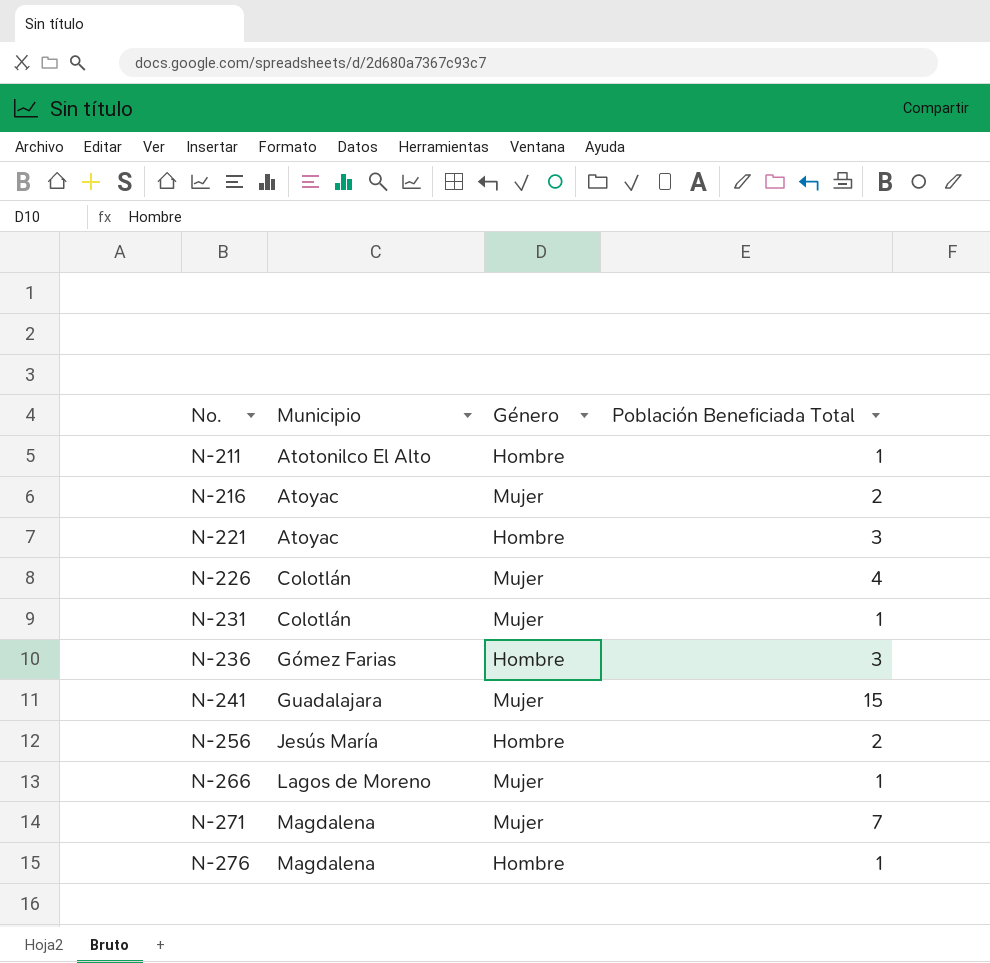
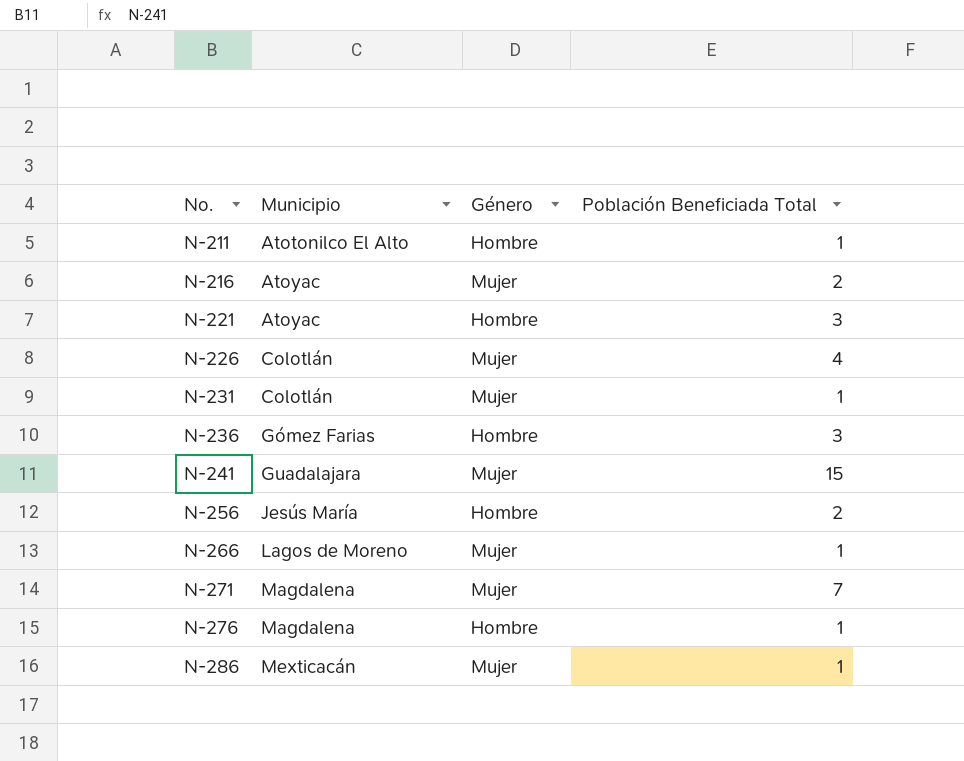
row N-286: none -> Mexticacán | Mujer | 1

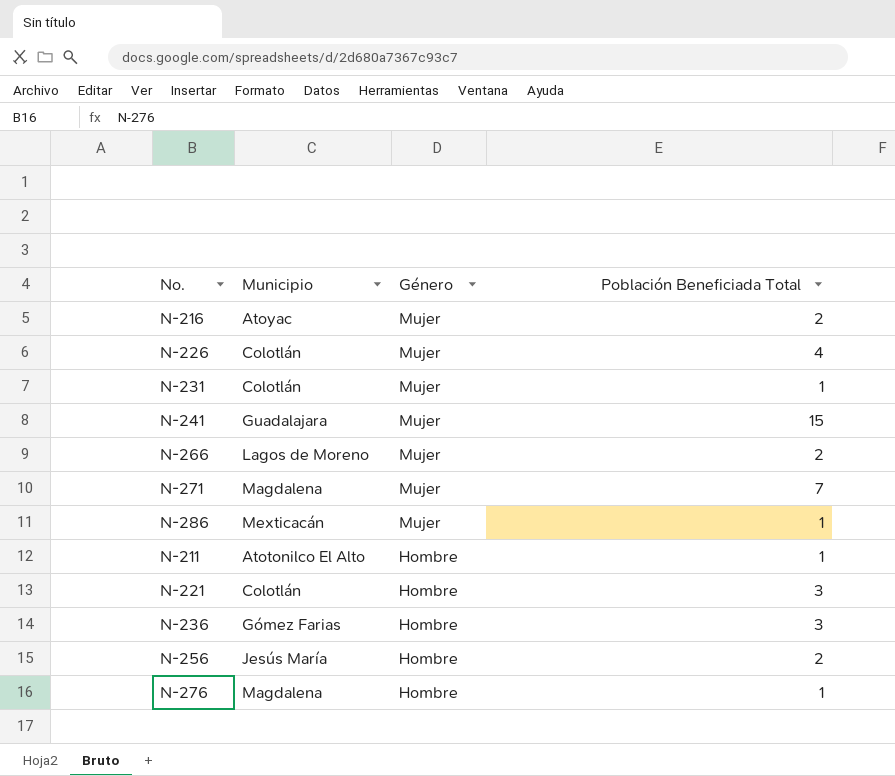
row order: No. ascending -> Género descending
N-266 | Población Beneficiada Total: 1 -> 2
N-221 | Municipio: Atoyac -> Colotlán

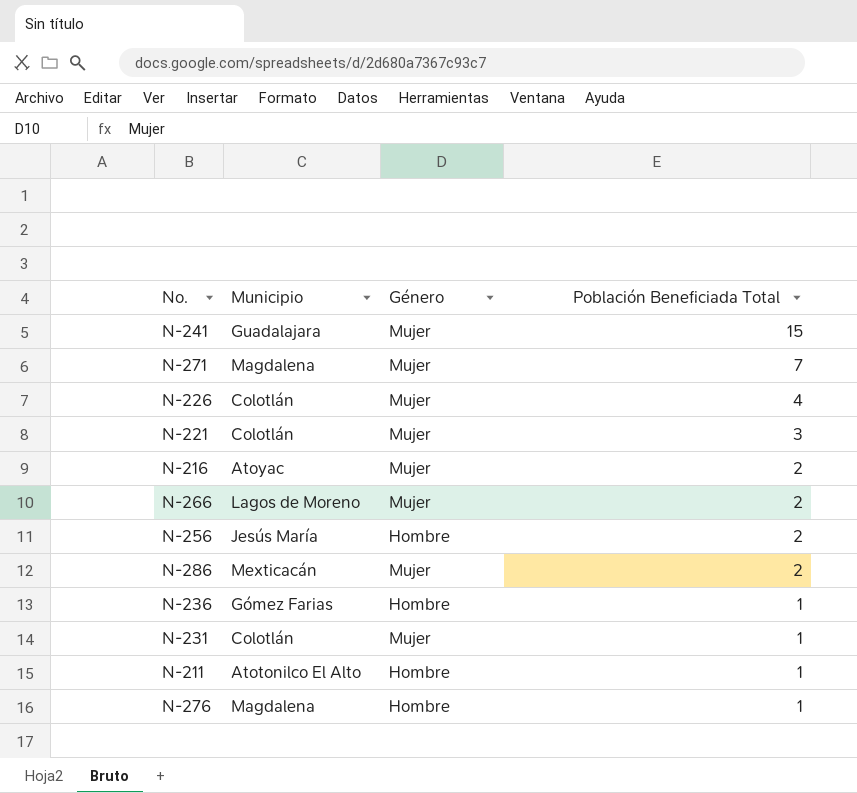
row order: Género descending -> Población Beneficiada Total descending
N-221 | Género: Hombre -> Mujer
N-286 | Población Beneficiada Total: 1 -> 2
N-236 | Población Beneficiada Total: 3 -> 1

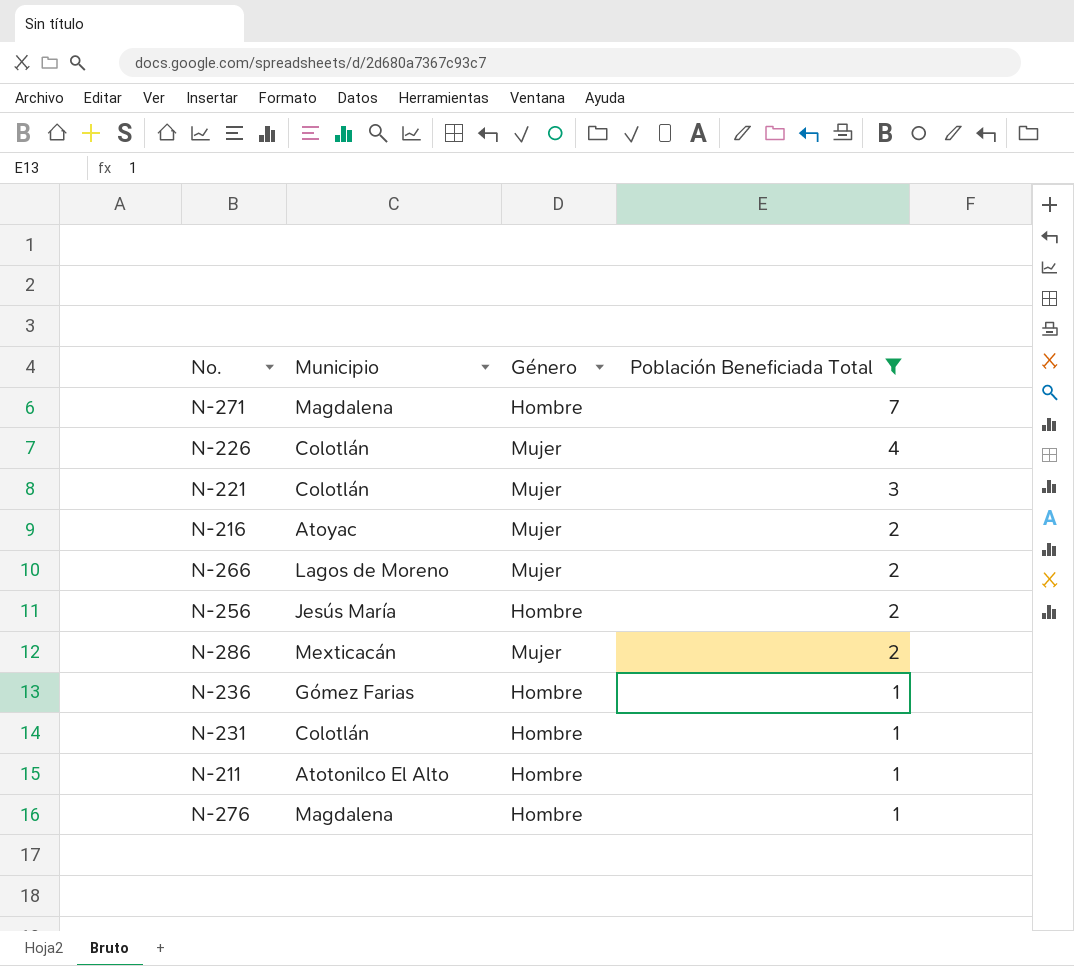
filter: none -> Población Beneficiada Total != 15
N-271 | Género: Mujer -> Hombre
N-231 | Género: Mujer -> Hombre

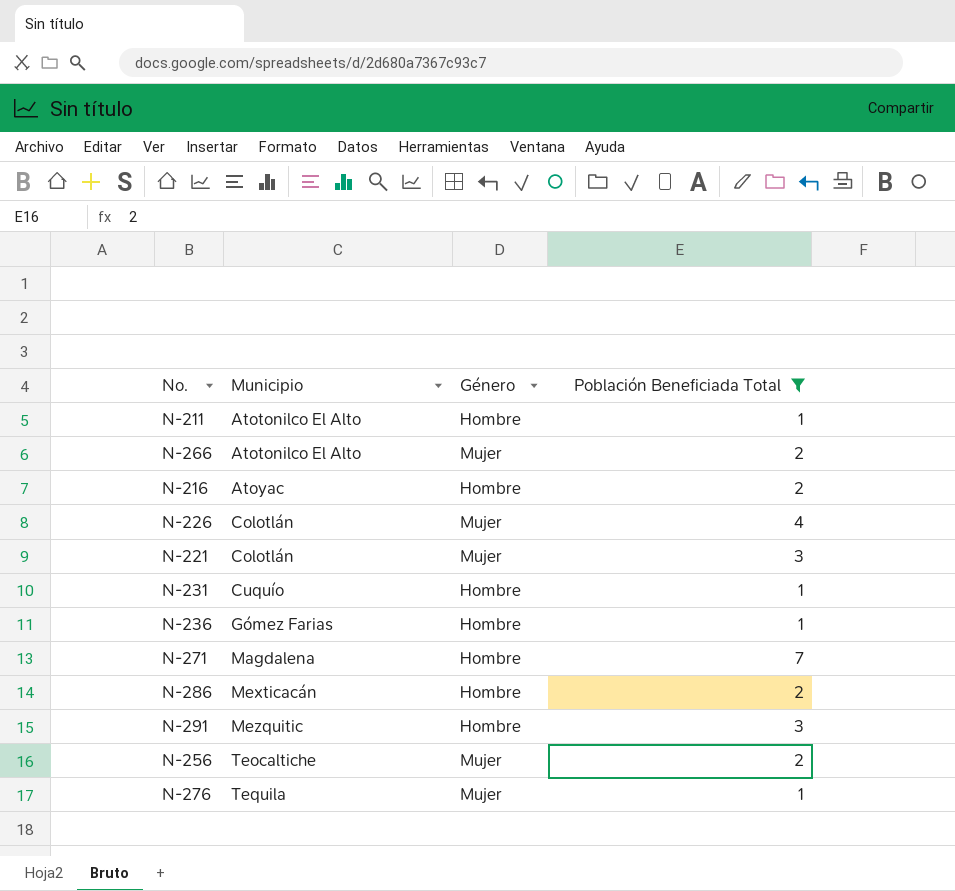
row order: Población Beneficiada Total descending -> Municipio ascending
N-266 | Municipio: Lagos de Moreno -> Atotonilco El Alto
N-216 | Género: Mujer -> Hombre
N-231 | Municipio: Colotlán -> Cuquío
N-286 | Género: Mujer -> Hombre
row N-291: none -> Mezquitic | Hombre | 3
N-256 | Municipio: Jesús María -> Teocaltiche
N-256 | Género: Hombre -> Mujer
N-276 | Municipio: Magdalena -> Tequila
N-276 | Género: Hombre -> Mujer

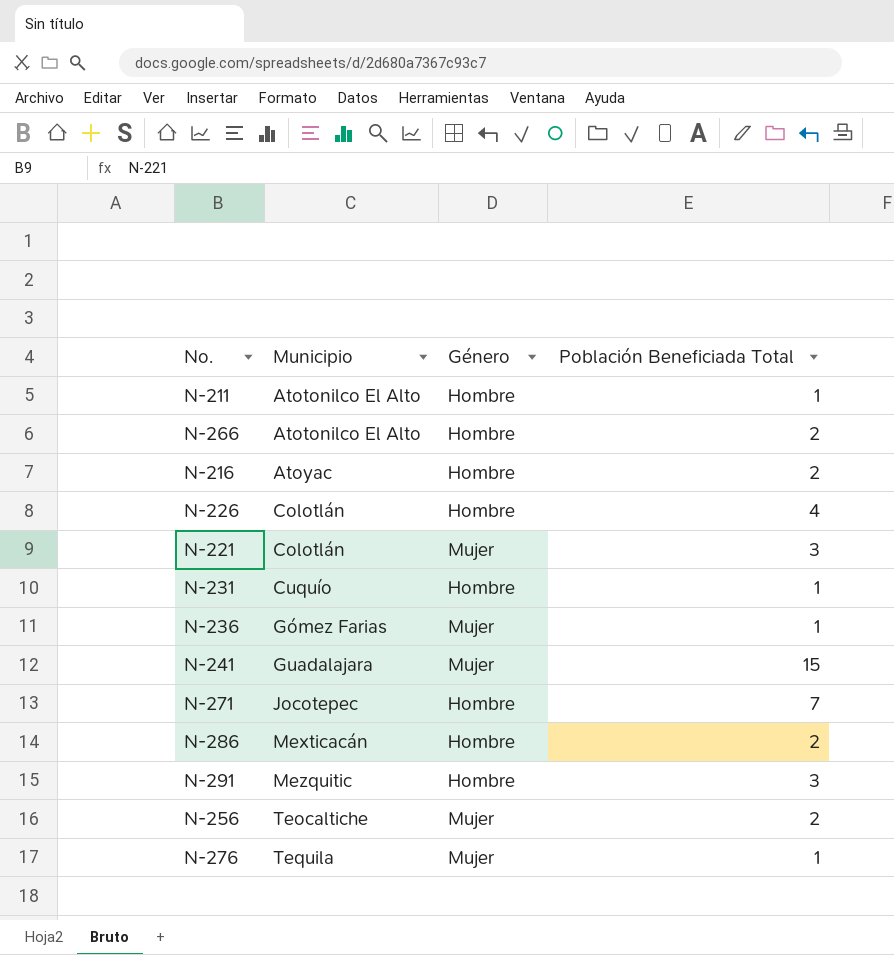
filter: Población Beneficiada Total != 15 -> none
N-266 | Género: Mujer -> Hombre
N-226 | Género: Mujer -> Hombre
N-236 | Género: Hombre -> Mujer
N-271 | Municipio: Magdalena -> Jocotepec

